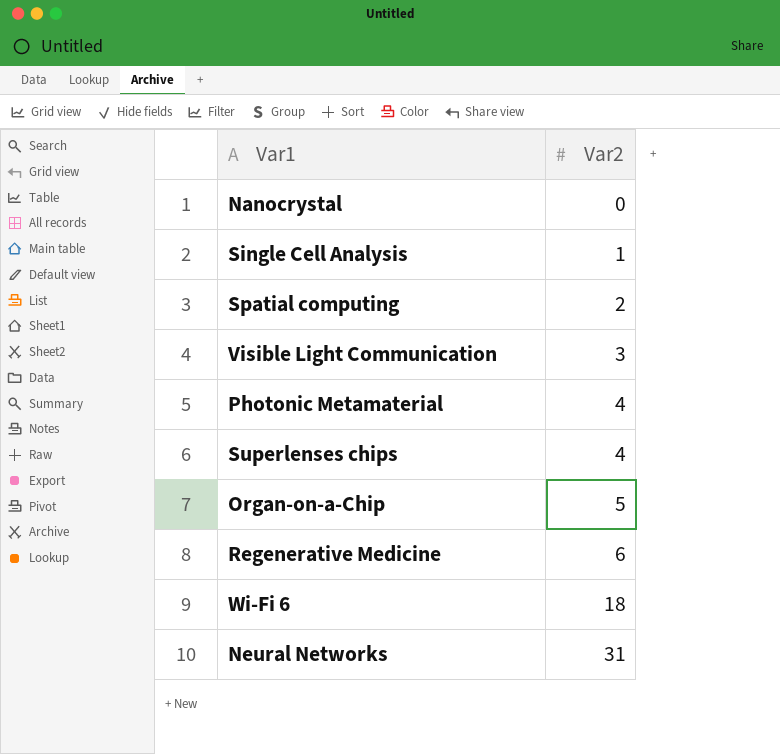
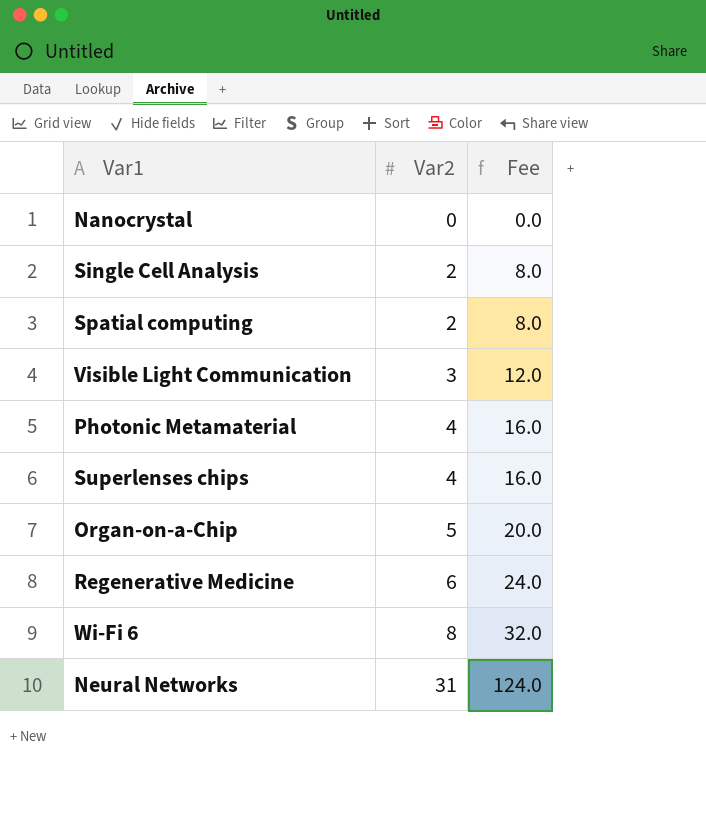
column Fee | formula: none -> [Var2] * 4
Single Cell Analysis | Var2: 1 -> 2
Wi-Fi 6 | Var2: 18 -> 8

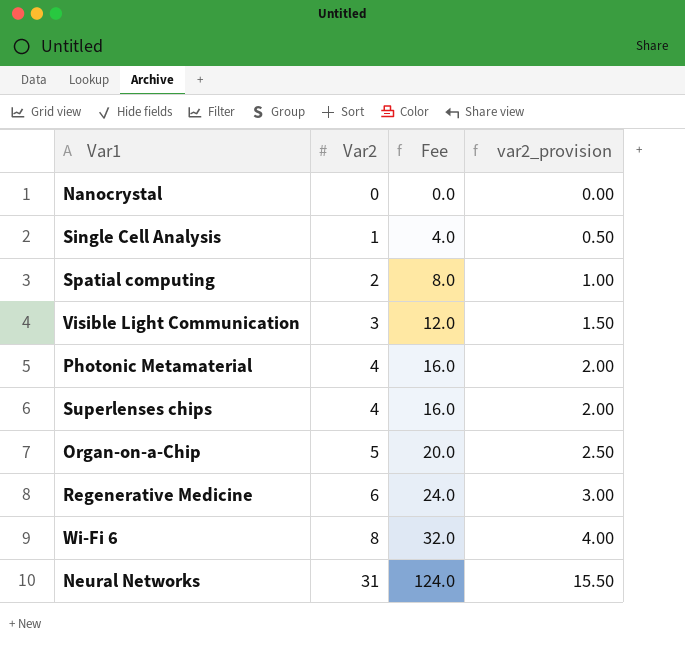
column var2_provision | formula: none -> [Var2] * 0.5
Single Cell Analysis | Var2: 2 -> 1
Single Cell Analysis | Fee: 8.0 -> 4.0

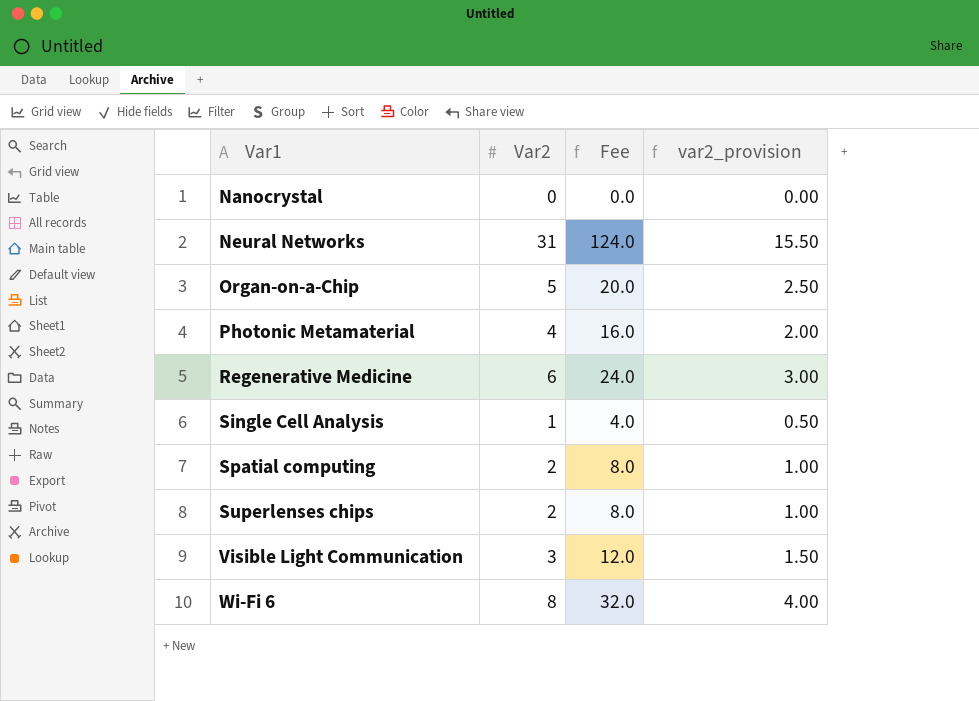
row order: Var2 ascending -> Var1 ascending
Superlenses chips | Var2: 4 -> 2
Superlenses chips | Fee: 16.0 -> 8.0
Superlenses chips | var2_provision: 2.00 -> 1.00

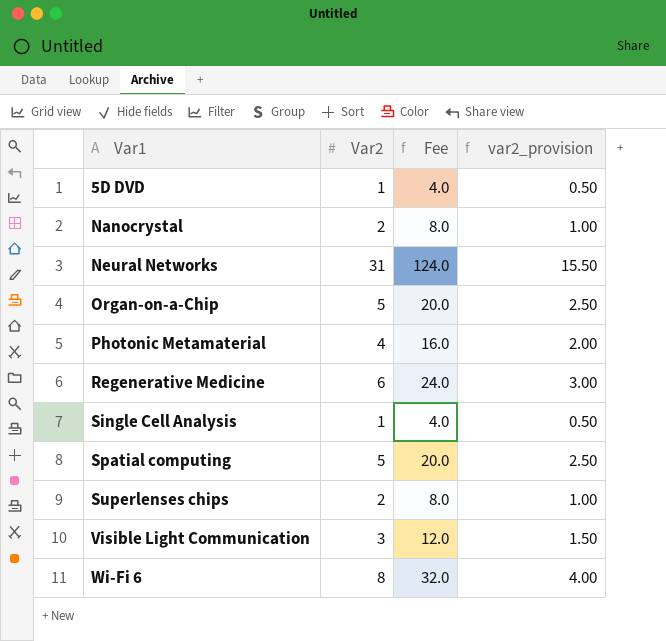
row 5D DVD: none -> 1 | 4.0 | 0.50
Nanocrystal | Var2: 0 -> 2
Nanocrystal | Fee: 0.0 -> 8.0
Nanocrystal | var2_provision: 0.00 -> 1.00
Spatial computing | Var2: 2 -> 5
Spatial computing | Fee: 8.0 -> 20.0
Spatial computing | var2_provision: 1.00 -> 2.50

